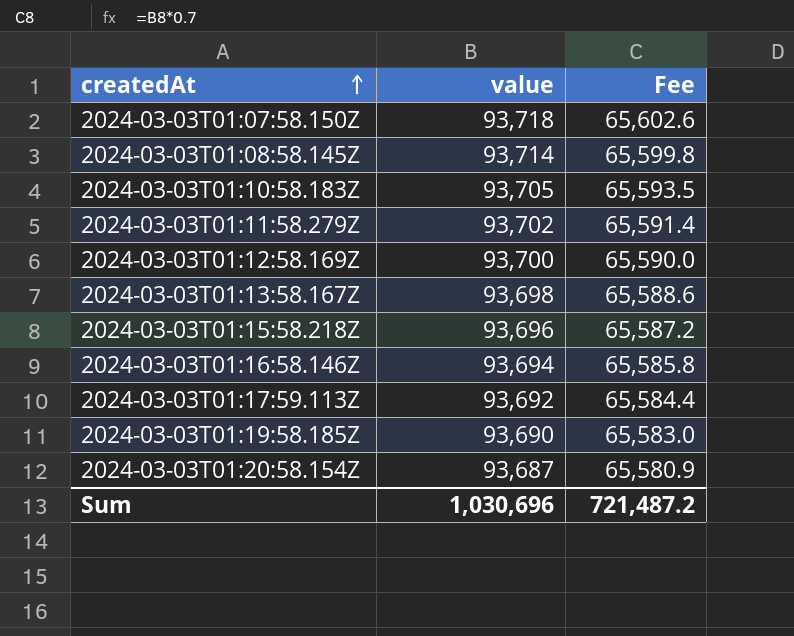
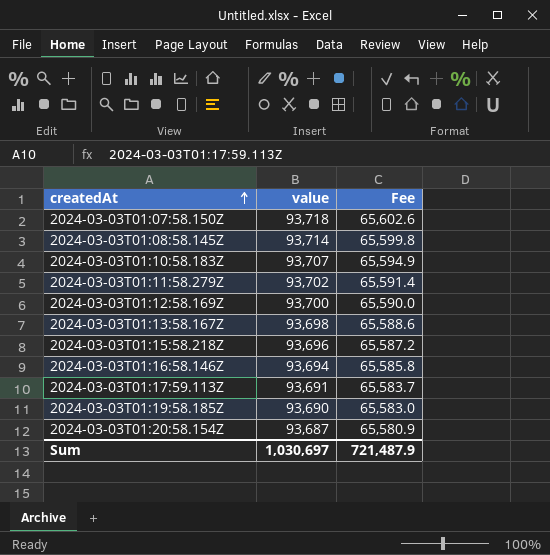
2024-03-03T01:10:58.183Z | value: 93,705 -> 93,707
2024-03-03T01:10:58.183Z | Fee: 65,593.5 -> 65,594.9
2024-03-03T01:17:59.113Z | value: 93,692 -> 93,691
2024-03-03T01:17:59.113Z | Fee: 65,584.4 -> 65,583.7
Sum | value: 1,030,696 -> 1,030,697
Sum | Fee: 721,487.2 -> 721,487.9

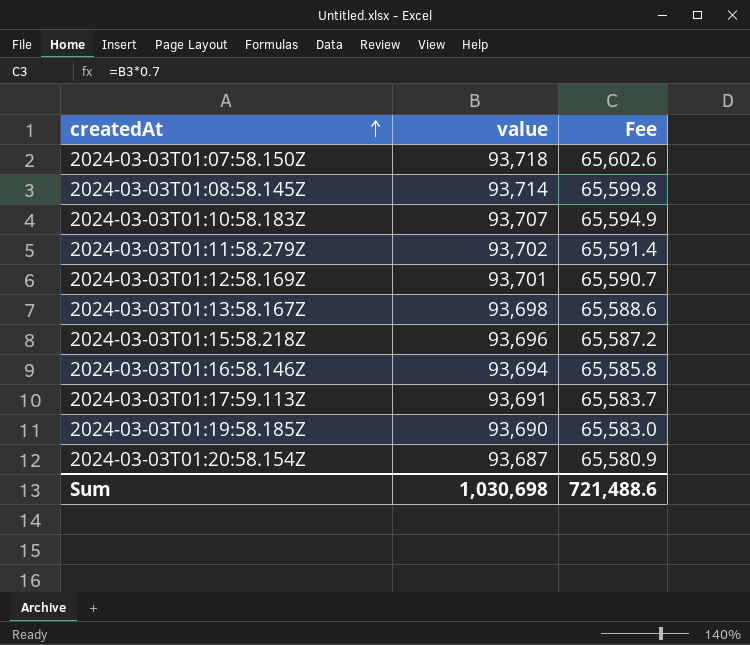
2024-03-03T01:12:58.169Z | value: 93,700 -> 93,701
2024-03-03T01:12:58.169Z | Fee: 65,590.0 -> 65,590.7
Sum | value: 1,030,697 -> 1,030,698
Sum | Fee: 721,487.9 -> 721,488.6

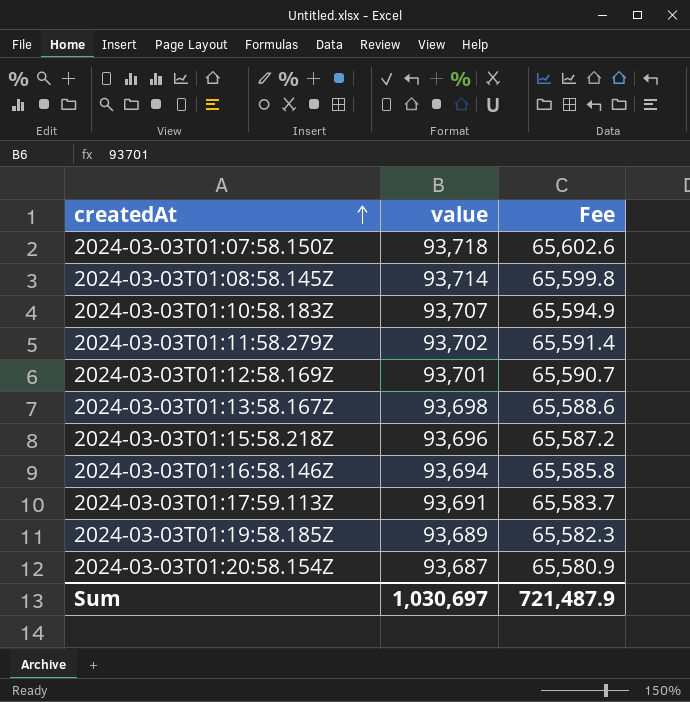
2024-03-03T01:19:58.185Z | value: 93,690 -> 93,689
2024-03-03T01:19:58.185Z | Fee: 65,583.0 -> 65,582.3
Sum | value: 1,030,698 -> 1,030,697
Sum | Fee: 721,488.6 -> 721,487.9

